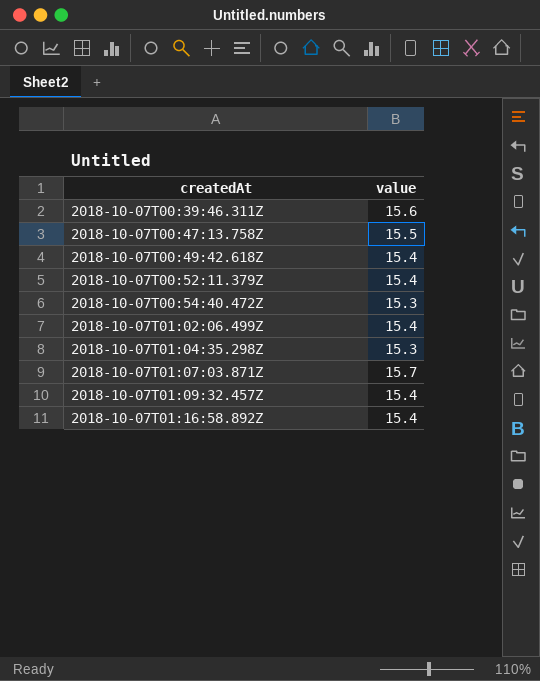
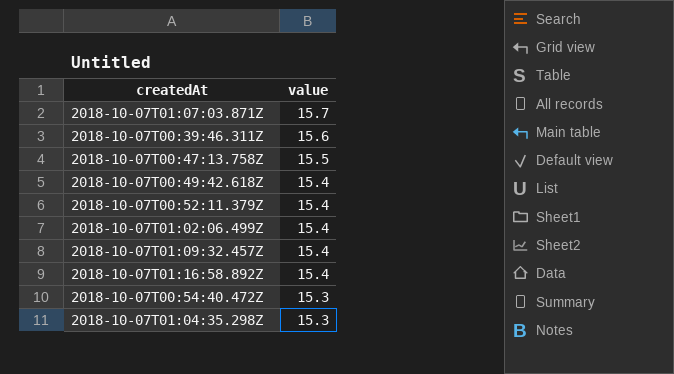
row order: createdAt ascending -> value descending

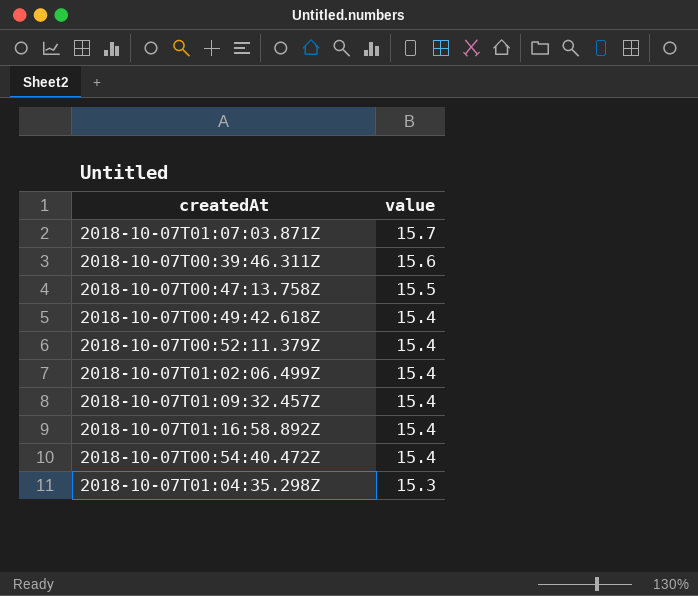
2018-10-07T00:54:40.472Z | value: 15.3 -> 15.4

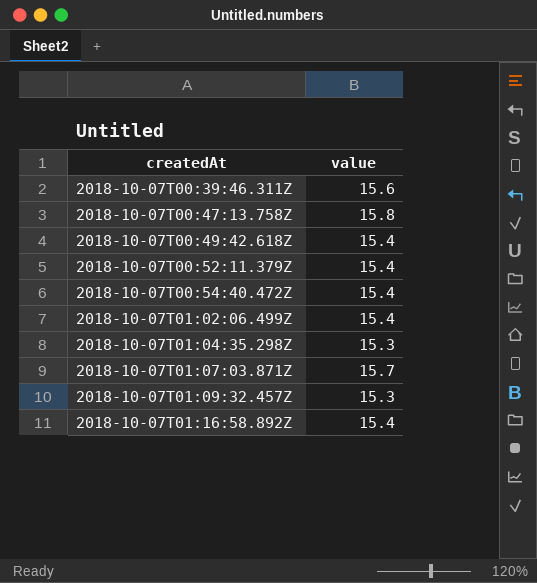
row order: value descending -> createdAt ascending
2018-10-07T00:47:13.758Z | value: 15.5 -> 15.8
2018-10-07T01:09:32.457Z | value: 15.4 -> 15.3

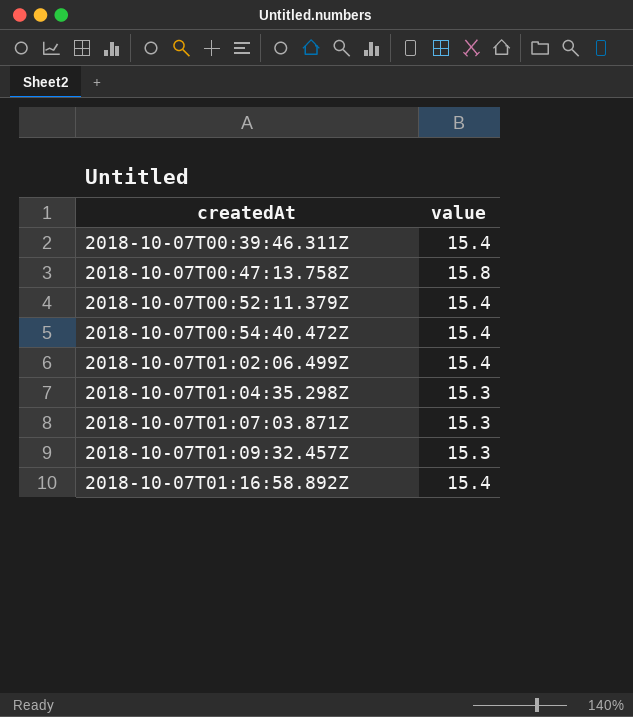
row 2018-10-07T00:49:42.618Z: 15.4 -> none
2018-10-07T00:39:46.311Z | value: 15.6 -> 15.4
2018-10-07T01:07:03.871Z | value: 15.7 -> 15.3

